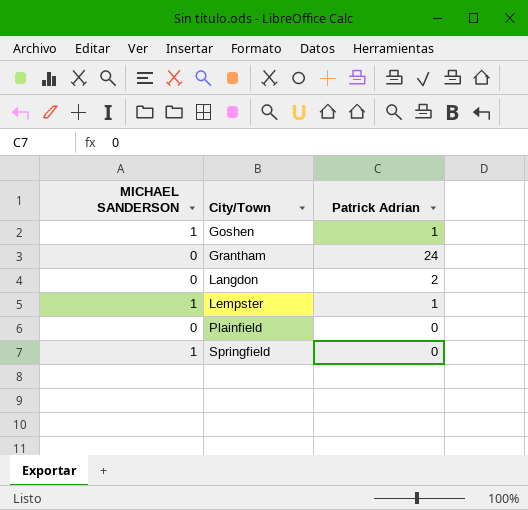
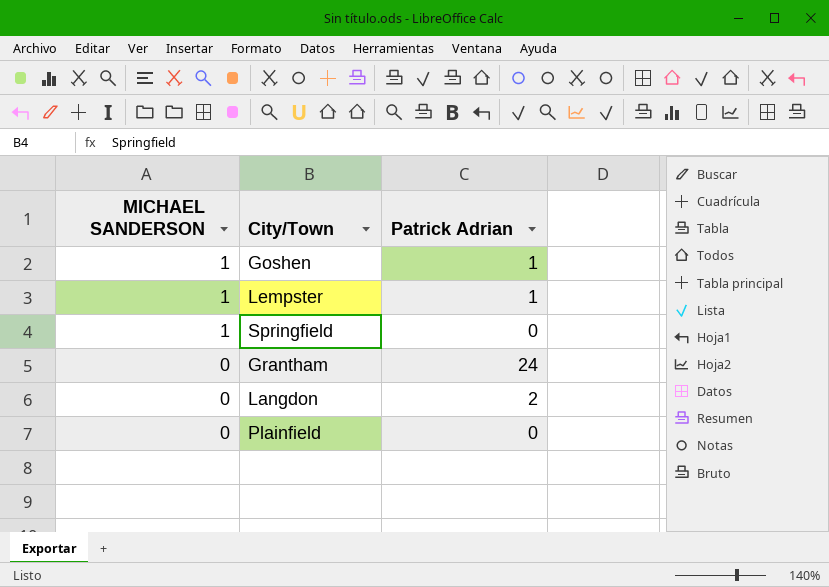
row order: City/Town ascending -> MICHAEL SANDERSON descending

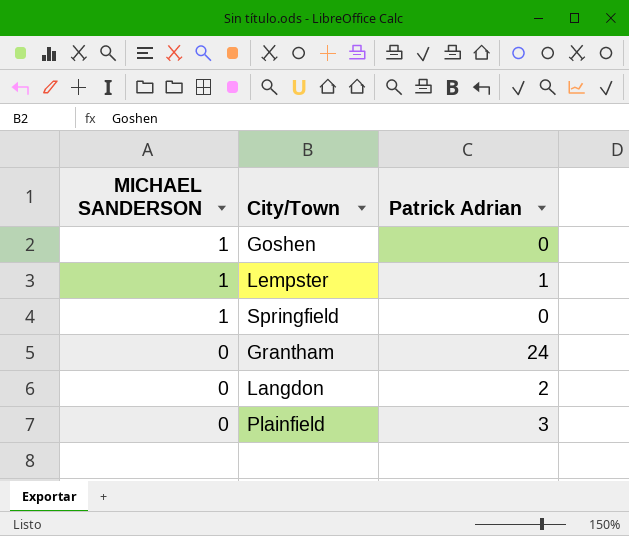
Goshen | Patrick Adrian: 1 -> 0
Plainfield | Patrick Adrian: 0 -> 3

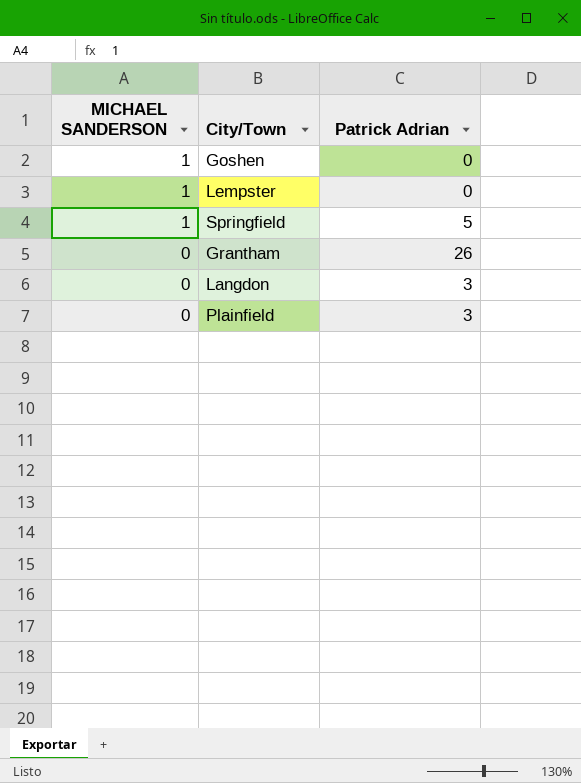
Lempster | Patrick Adrian: 1 -> 0
Springfield | Patrick Adrian: 0 -> 5
Grantham | Patrick Adrian: 24 -> 26
Langdon | Patrick Adrian: 2 -> 3

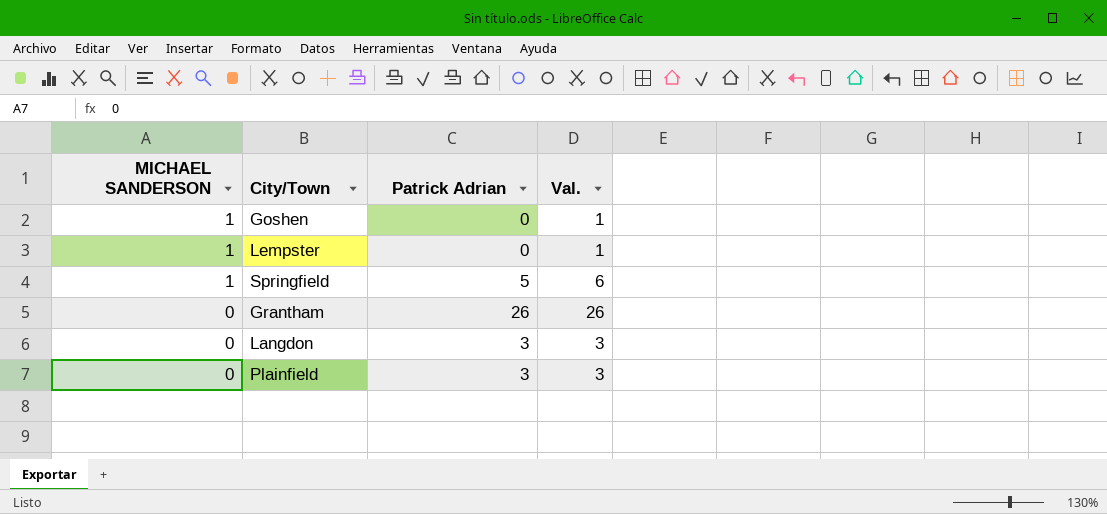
column Val. | formula: none -> [MICHAEL SANDERSON] + [Patrick Adrian]

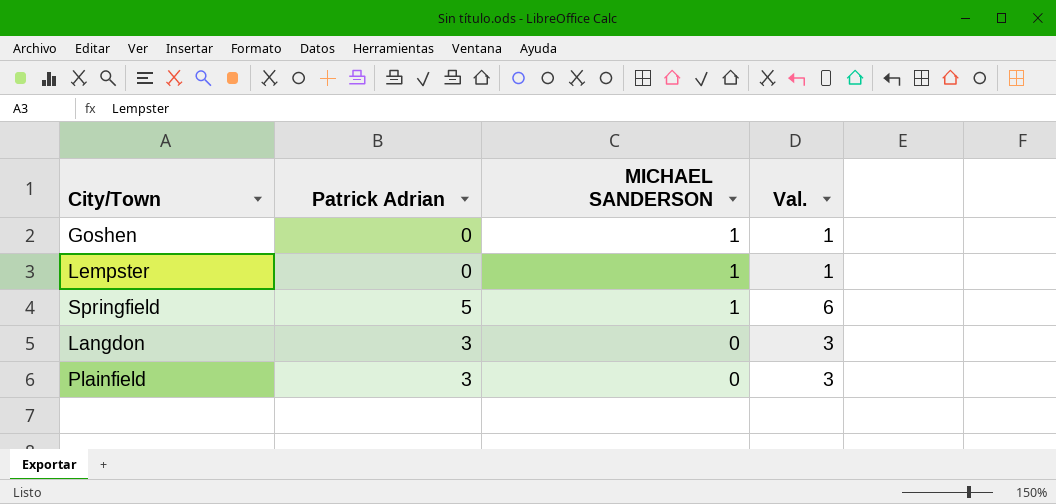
column MICHAEL SANDERSON | position: 1 -> 3
row Grantham: 0 | 26 | 26 -> none

